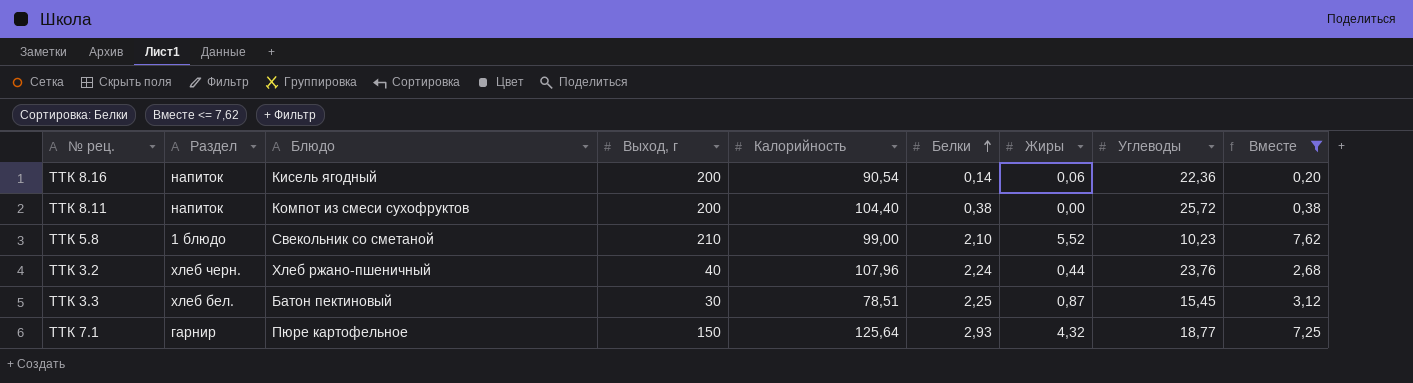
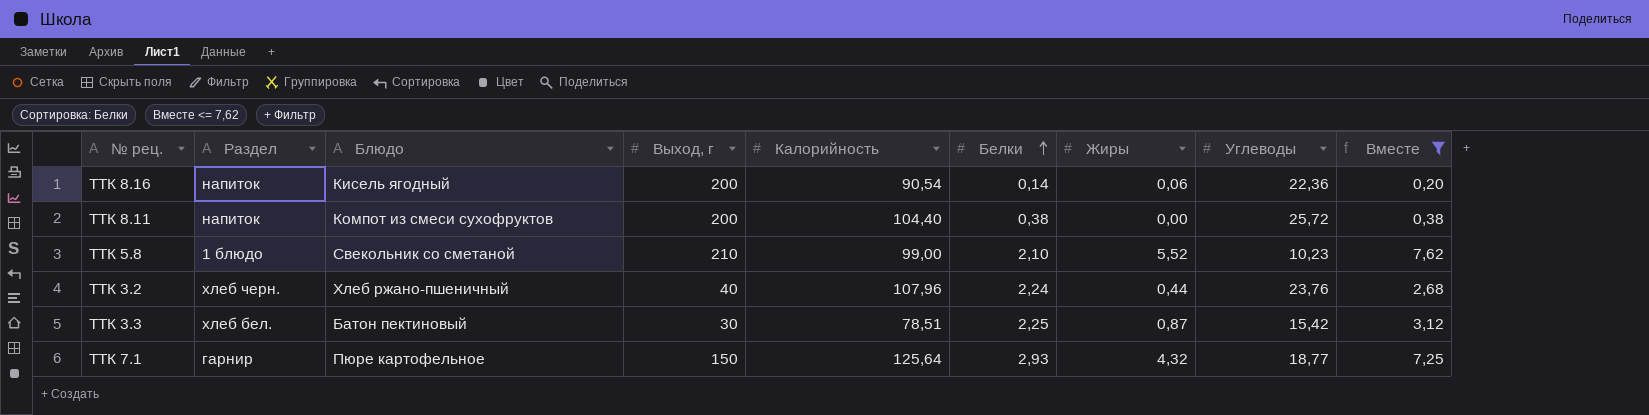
ТТК 3.3 | Углеводы: 15,45 -> 15,42

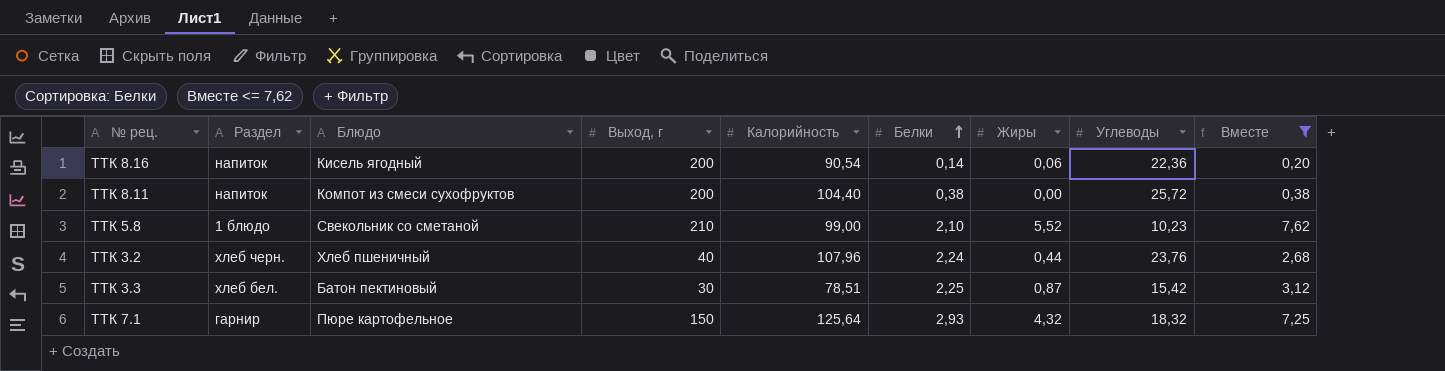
ТТК 3.2 | Блюдо: Хлеб ржано-пшеничный -> Хлеб пшеничный
ТТК 7.1 | Углеводы: 18,77 -> 18,32

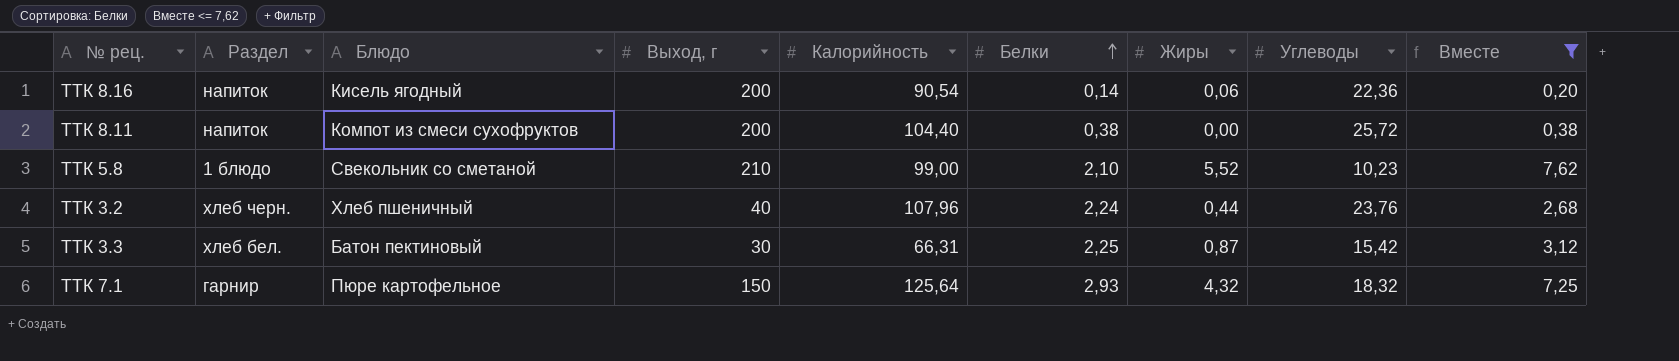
ТТК 3.3 | Калорийность: 78,51 -> 66,31

